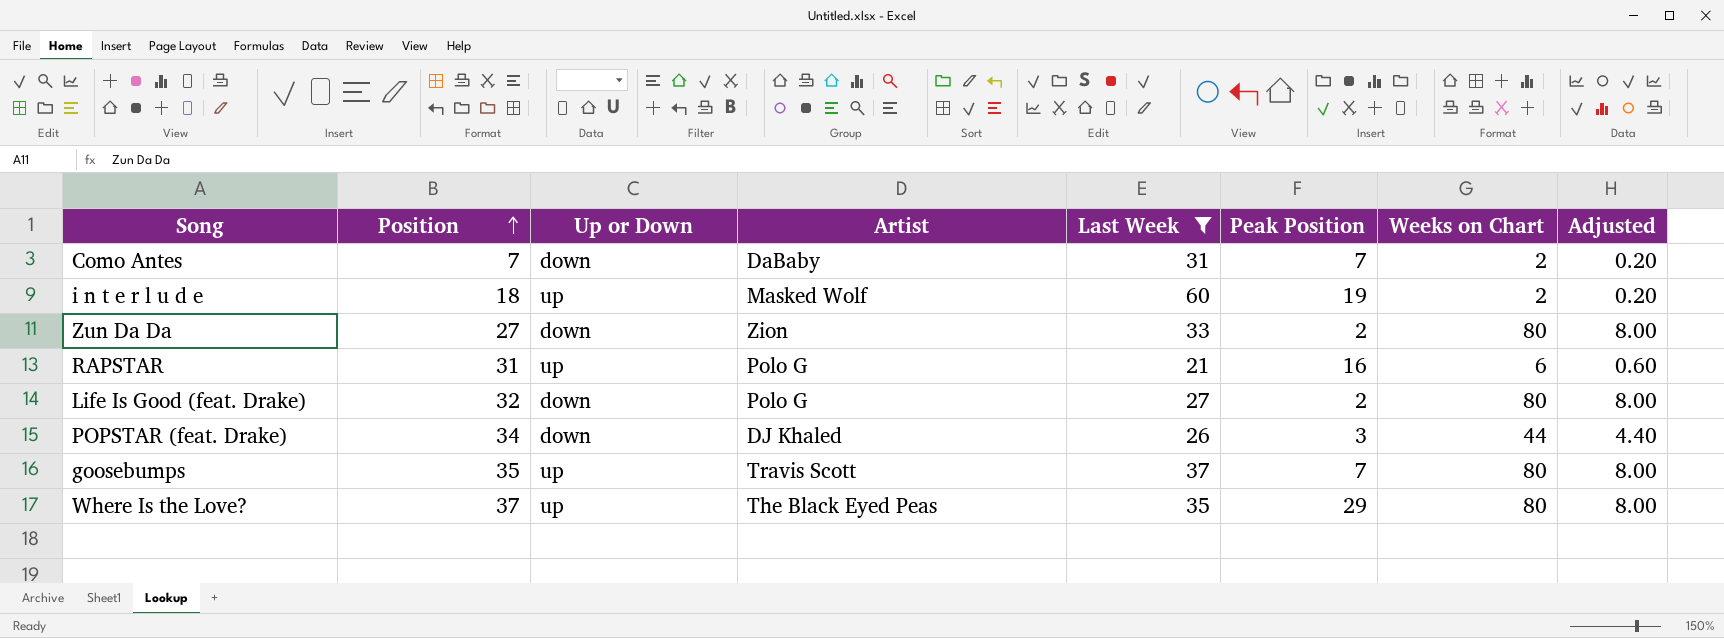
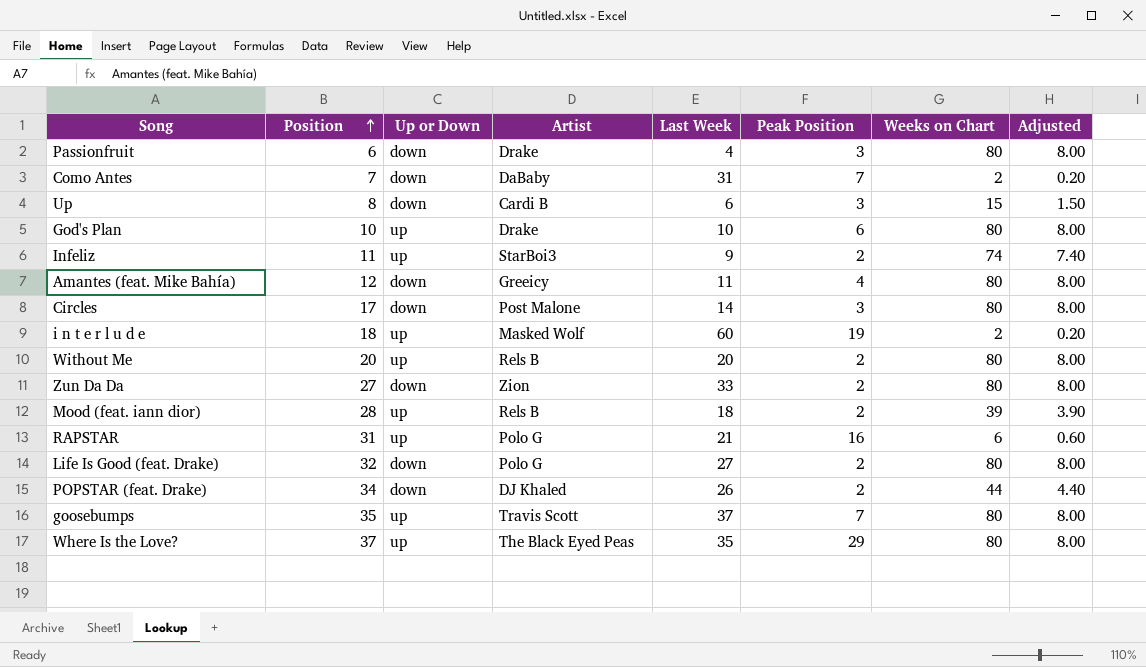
filter: Last Week >= 21 -> none
POPSTAR (feat. Drake) | Peak Position: 3 -> 2

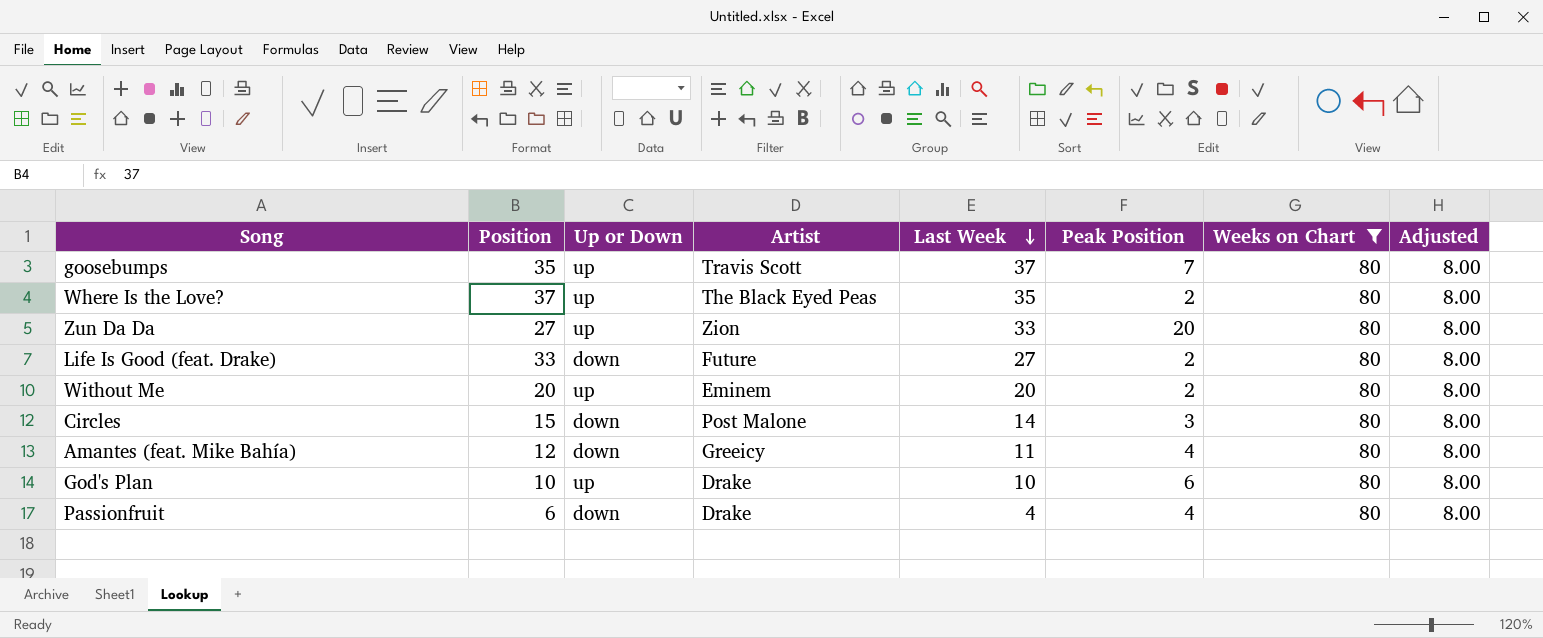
filter: none -> Weeks on Chart = 80
row order: Position ascending -> Last Week descending
Where Is the Love? | Peak Position: 29 -> 2
Zun Da Da | Up or Down: down -> up
Zun Da Da | Peak Position: 2 -> 20
Life Is Good (feat. Drake) | Position: 32 -> 33
Life Is Good (feat. Drake) | Artist: Polo G -> Future
Without Me | Artist: Rels B -> Eminem
Circles | Position: 17 -> 15
Passionfruit | Peak Position: 3 -> 4

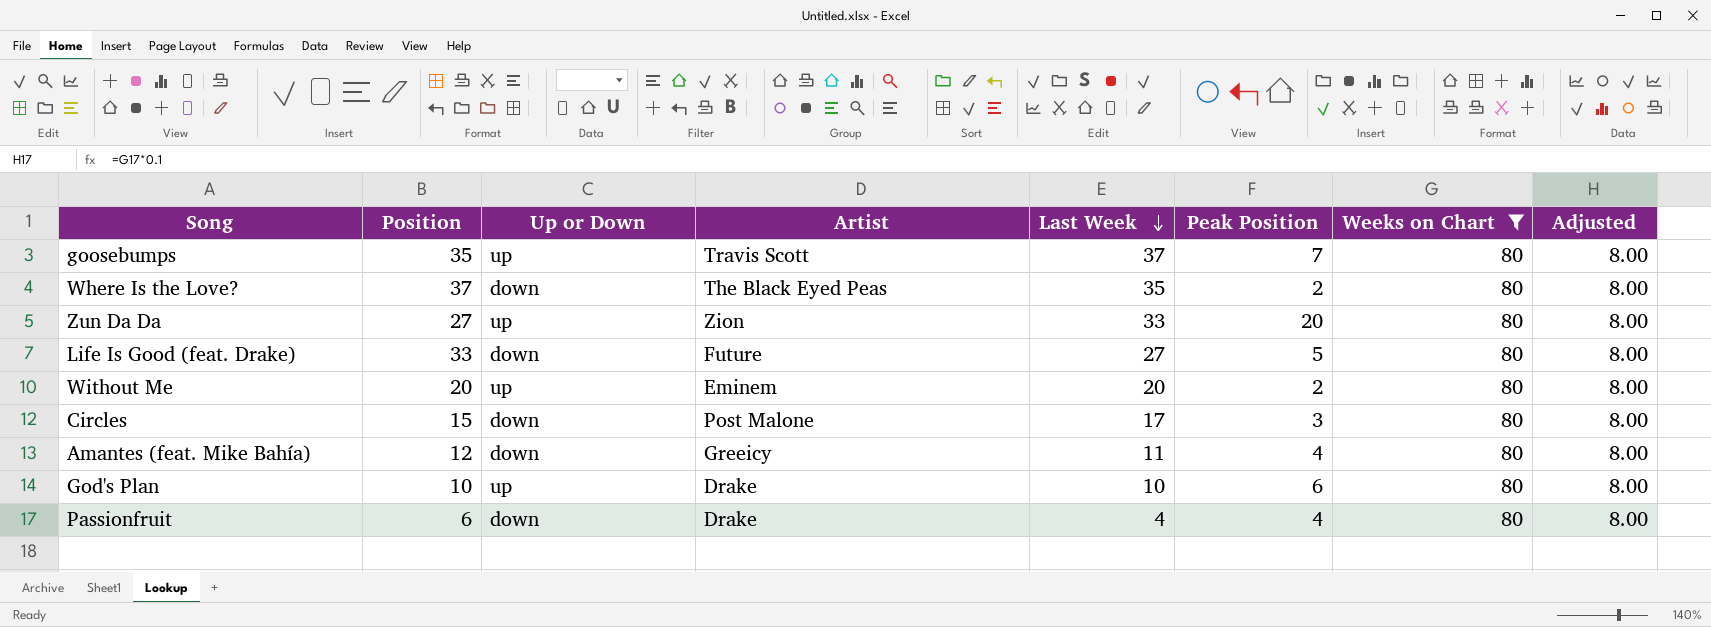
Where Is the Love? | Up or Down: up -> down
Life Is Good (feat. Drake) | Peak Position: 2 -> 5
Circles | Last Week: 14 -> 17

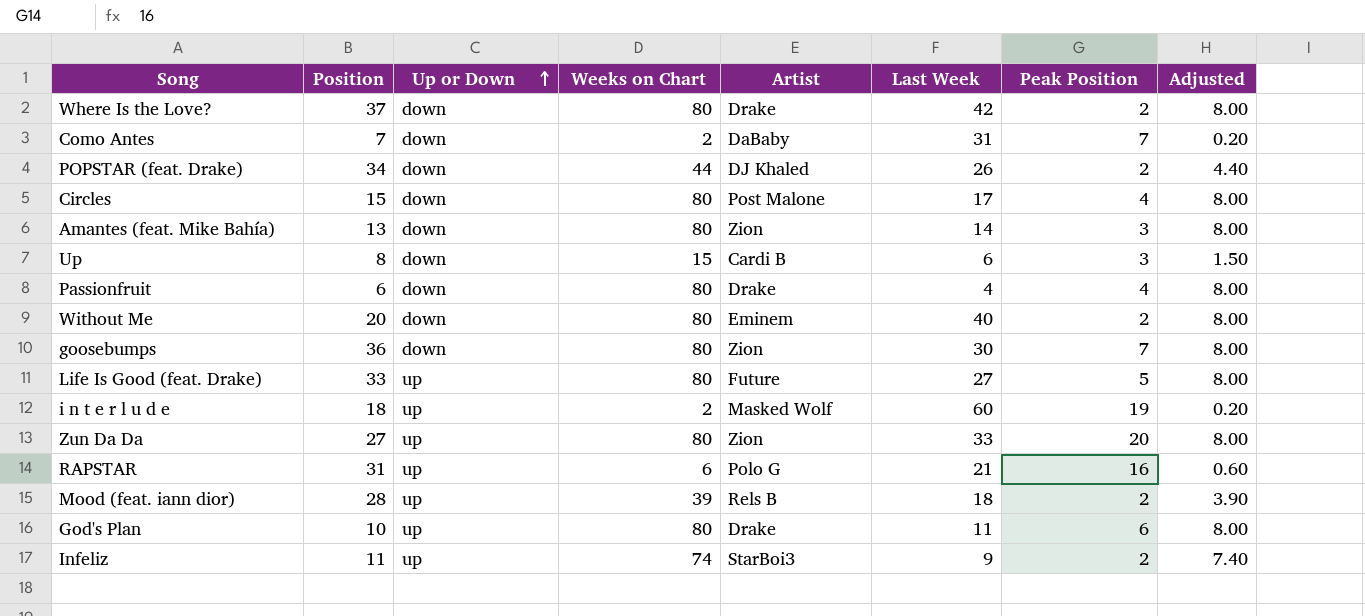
filter: Weeks on Chart = 80 -> none
row order: Last Week descending -> Up or Down ascending
column Weeks on Chart | position: 7 -> 4
Where Is the Love? | Artist: The Black Eyed Peas -> Drake
Where Is the Love? | Last Week: 35 -> 42
Circles | Peak Position: 3 -> 4
Amantes (feat. Mike Bahía) | Position: 12 -> 13
Amantes (feat. Mike Bahía) | Artist: Greeicy -> Zion
Amantes (feat. Mike Bahía) | Last Week: 11 -> 14
Amantes (feat. Mike Bahía) | Peak Position: 4 -> 3
Without Me | Up or Down: up -> down
Without Me | Last Week: 20 -> 40
goosebumps | Position: 35 -> 36
goosebumps | Up or Down: up -> down
goosebumps | Artist: Travis Scott -> Zion
goosebumps | Last Week: 37 -> 30
Life Is Good (feat. Drake) | Up or Down: down -> up
God's Plan | Last Week: 10 -> 11

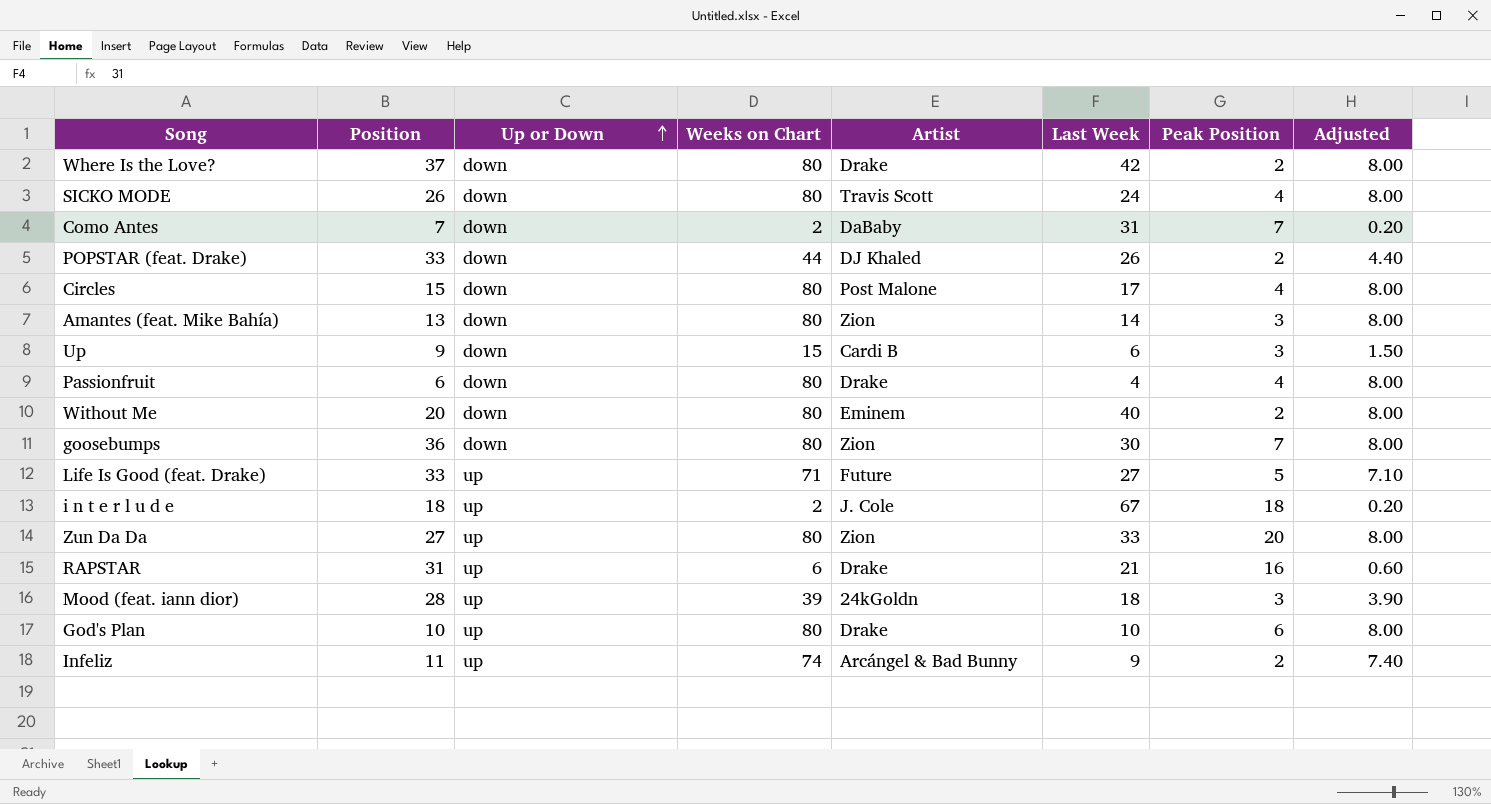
row SICKO MODE: none -> 26 | down | 80 | Travis Scott | 24 | 4 | 8.00
POPSTAR (feat. Drake) | Position: 34 -> 33
Up | Position: 8 -> 9
Life Is Good (feat. Drake) | Weeks on Chart: 80 -> 71
Life Is Good (feat. Drake) | Adjusted: 8.00 -> 7.10
i n t e r l u d e | Artist: Masked Wolf -> J. Cole
i n t e r l u d e | Last Week: 60 -> 67
i n t e r l u d e | Peak Position: 19 -> 18
RAPSTAR | Artist: Polo G -> Drake
Mood (feat. iann dior) | Artist: Rels B -> 24kGoldn
Mood (feat. iann dior) | Peak Position: 2 -> 3
God's Plan | Last Week: 11 -> 10
Infeliz | Artist: StarBoi3 -> Arcángel & Bad Bunny

